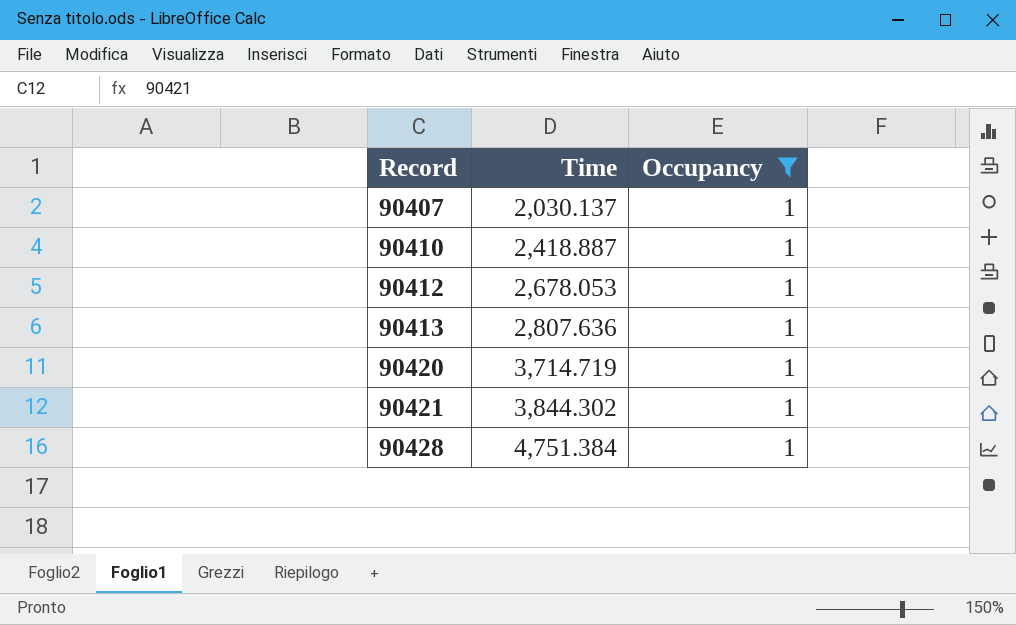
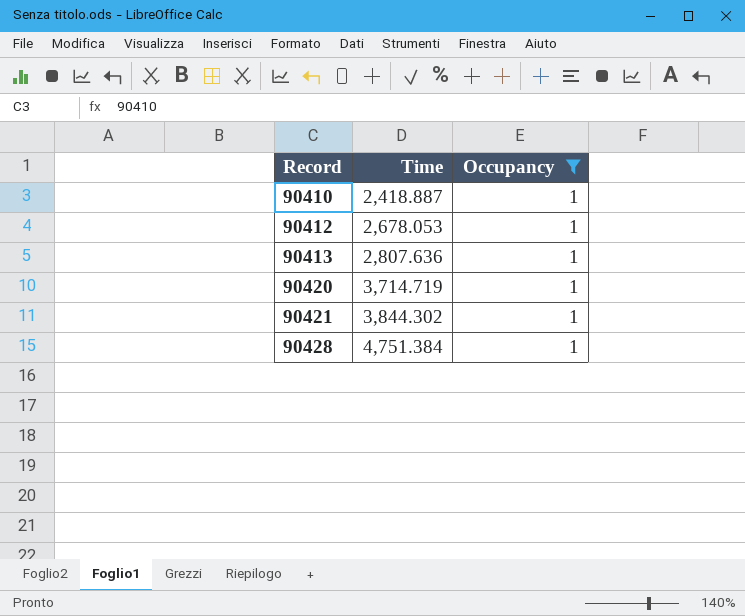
row 90407: 2,030.137 | 1 -> none

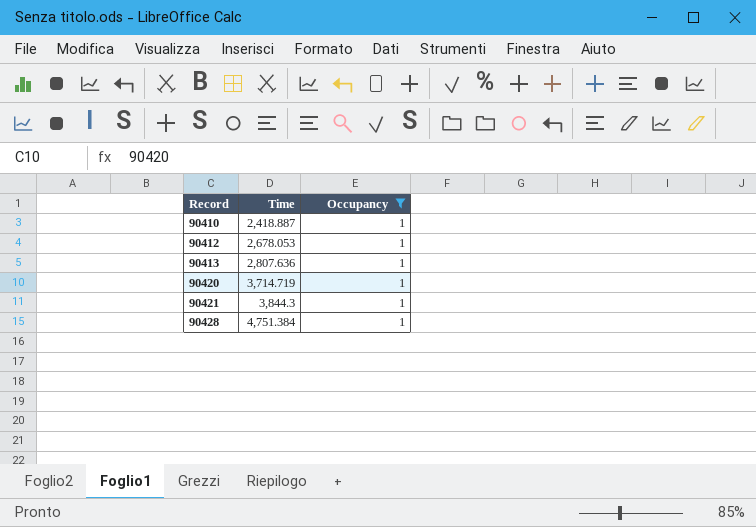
90421 | Time: 3,844.302 -> 3,844.3

